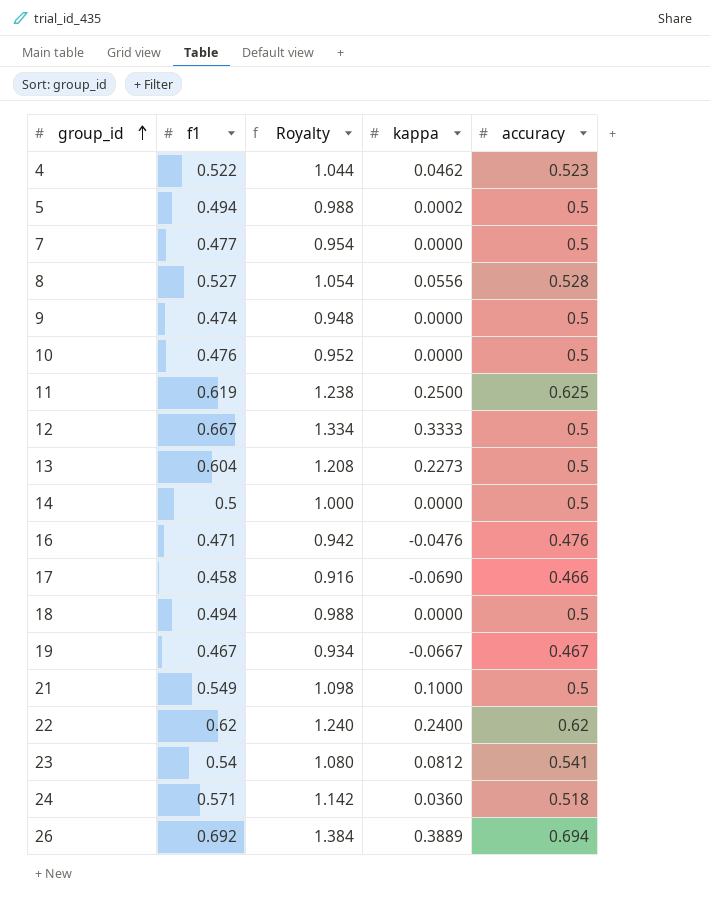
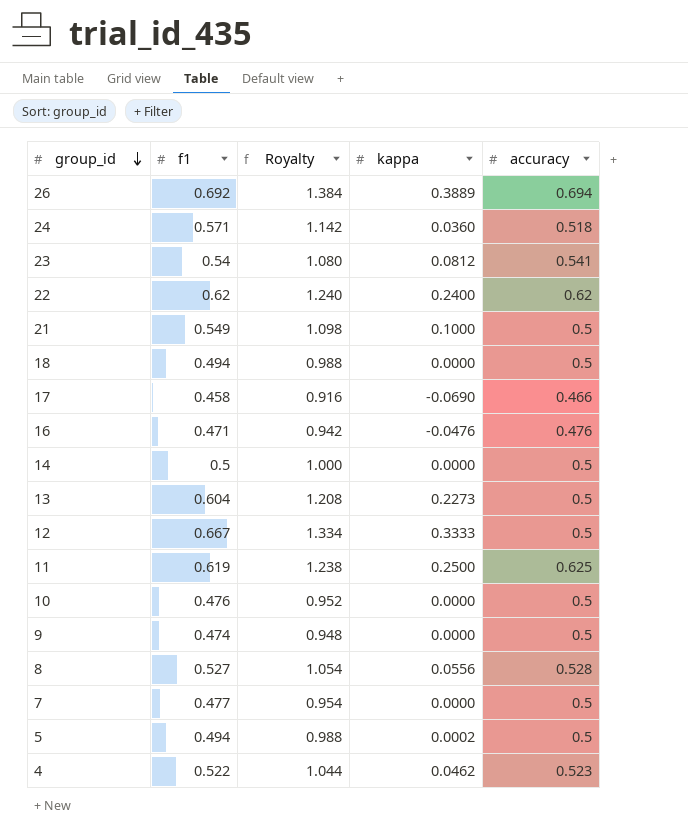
row order: group_id ascending -> group_id descending
row 19: 0.467 | 0.934 | -0.0667 | 0.467 -> none

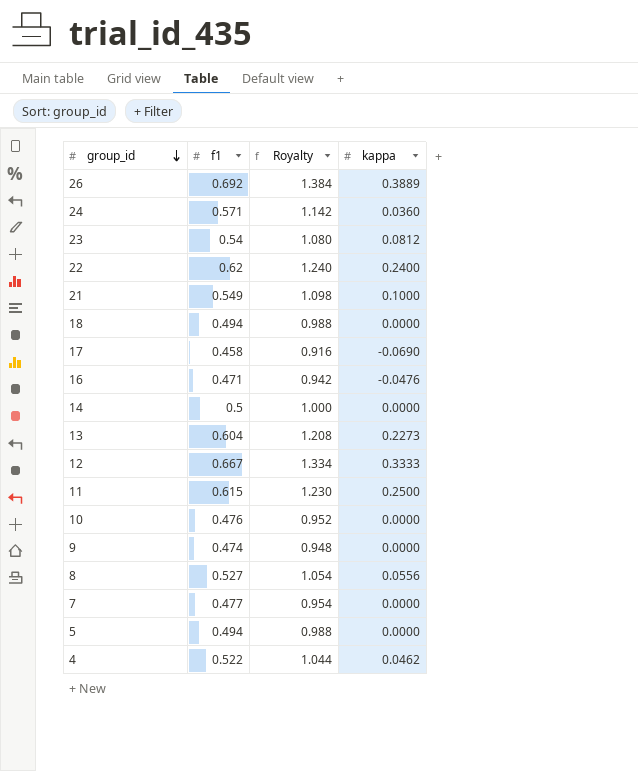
column accuracy | position: 5 -> none
11 | f1: 0.619 -> 0.615
11 | Royalty: 1.238 -> 1.230
5 | kappa: 0.0002 -> 0.0000

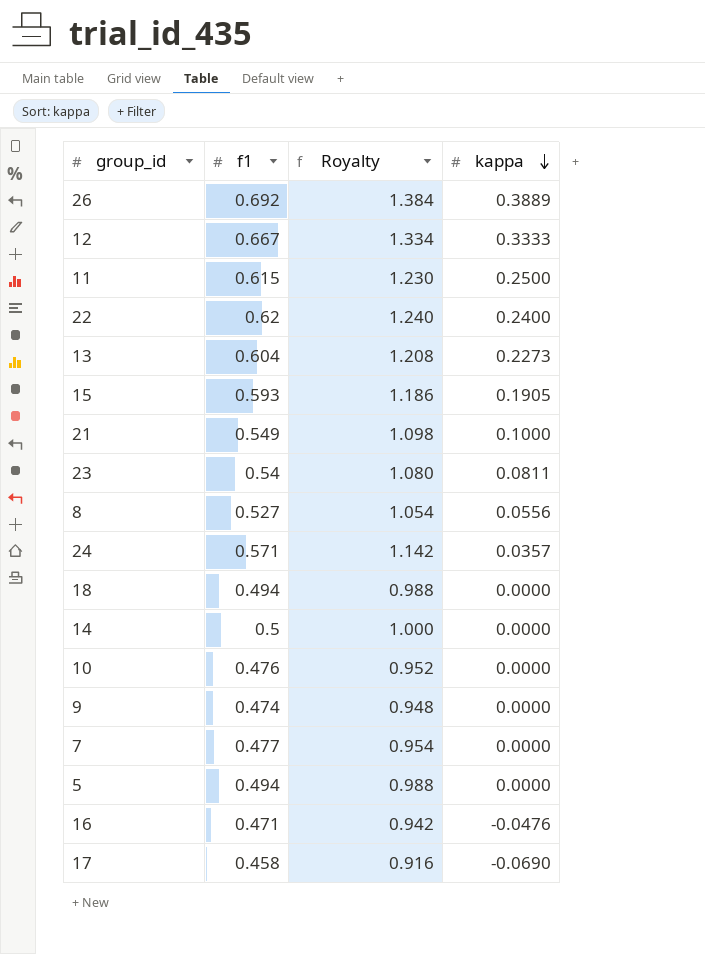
row order: group_id descending -> kappa descending
row 4: 0.522 | 1.044 | 0.0462 -> none
row 15: none -> 0.593 | 1.186 | 0.1905
23 | kappa: 0.0812 -> 0.0811
24 | kappa: 0.0360 -> 0.0357

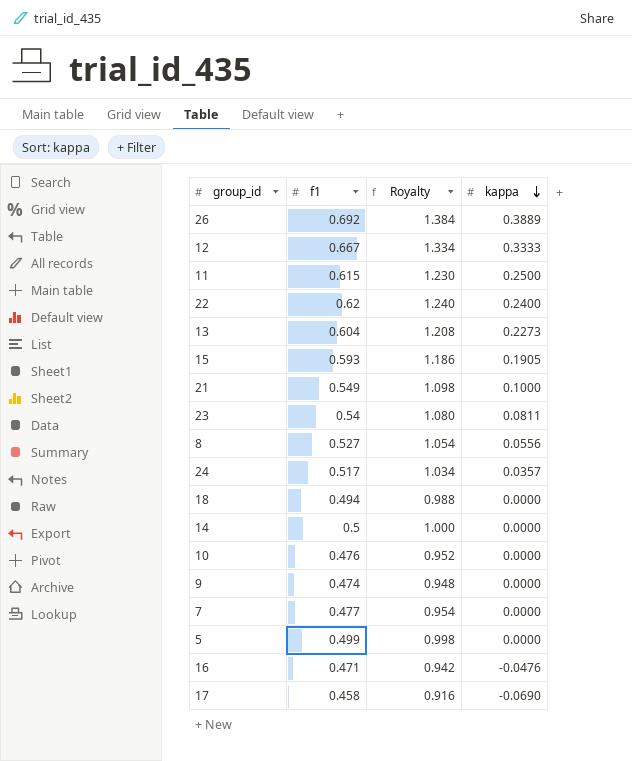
24 | f1: 0.571 -> 0.517
24 | Royalty: 1.142 -> 1.034
5 | f1: 0.494 -> 0.499
5 | Royalty: 0.988 -> 0.998

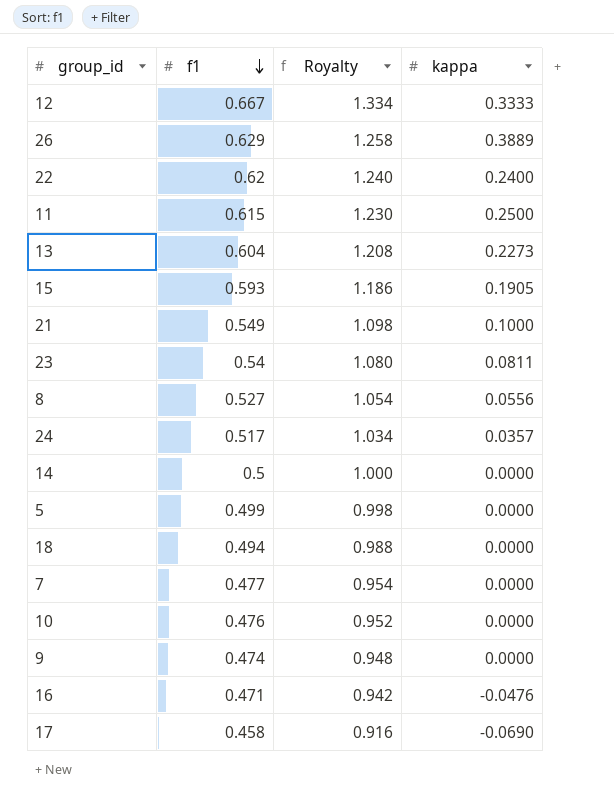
row order: kappa descending -> f1 descending
26 | f1: 0.692 -> 0.629
26 | Royalty: 1.384 -> 1.258

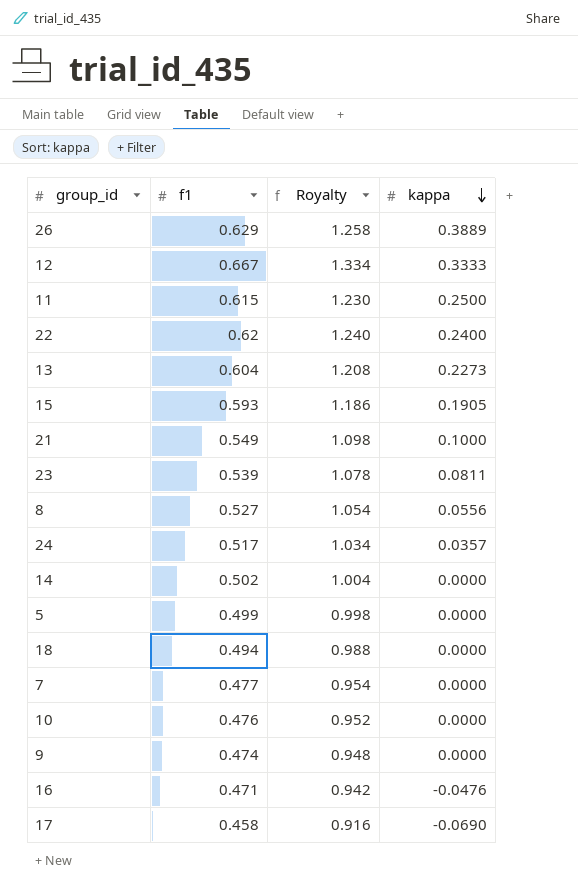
row order: f1 descending -> kappa descending
23 | f1: 0.54 -> 0.539
23 | Royalty: 1.080 -> 1.078
14 | f1: 0.5 -> 0.502
14 | Royalty: 1.000 -> 1.004

